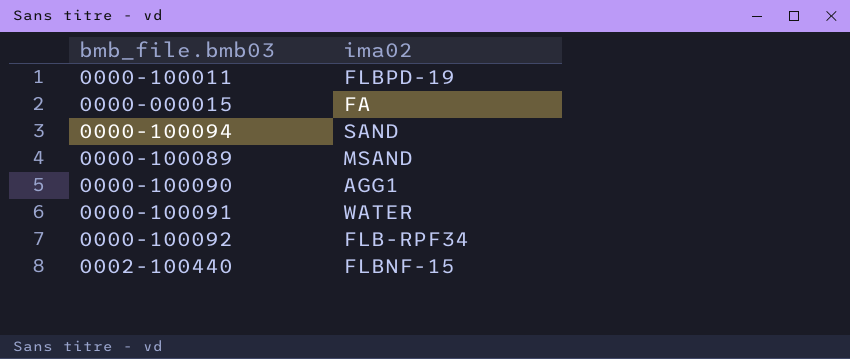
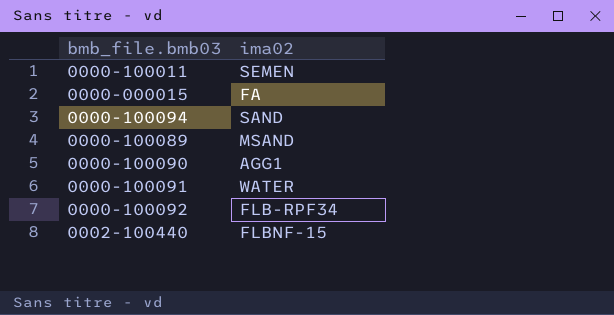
0000-100011 | ima02: FLBPD-19 -> SEMEN

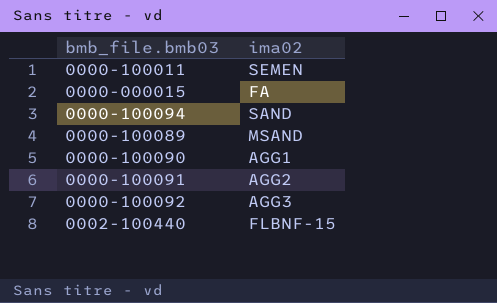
0000-100091 | ima02: WATER -> AGG2
0000-100092 | ima02: FLB-RPF34 -> AGG3

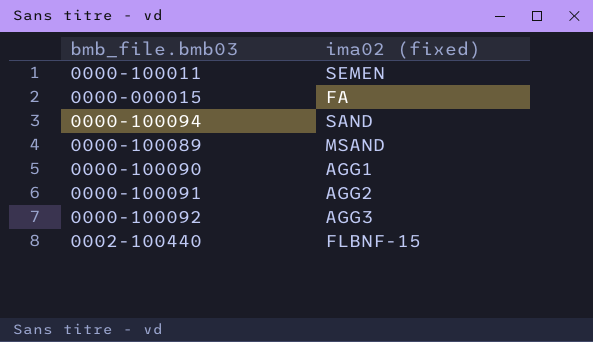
column name: ima02 -> ima02 (fixed)

